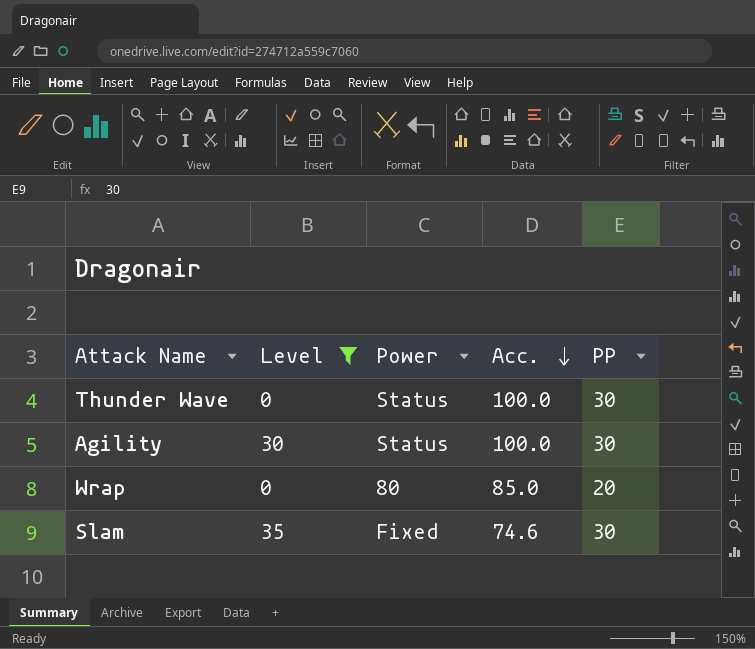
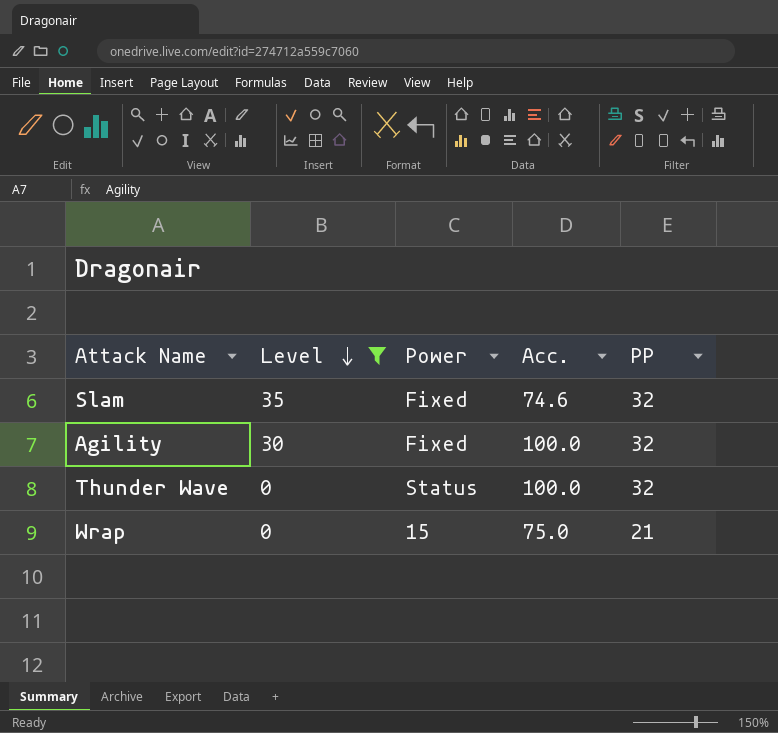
row order: Acc. descending -> Level descending
Slam | PP: 30 -> 32
Agility | Power: Status -> Fixed
Agility | PP: 30 -> 32
Thunder Wave | PP: 30 -> 32
Wrap | Power: 80 -> 15
Wrap | Acc.: 85.0 -> 75.0
Wrap | PP: 20 -> 21

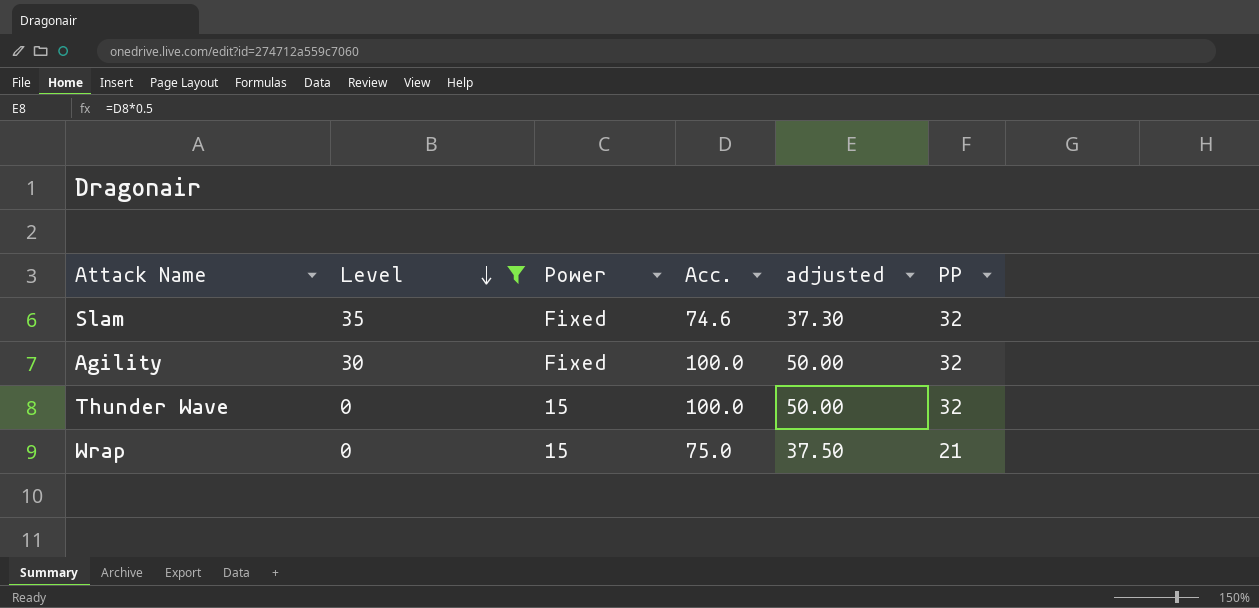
column adjusted | formula: none -> [Acc.] * 0.5
Thunder Wave | Power: Status -> 15

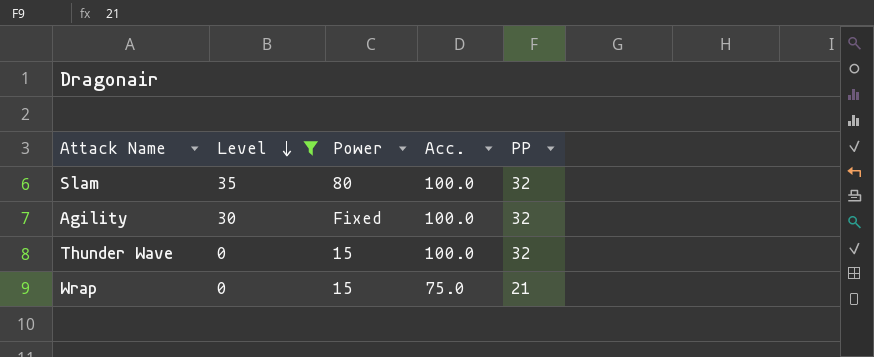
column adjusted | formula: [Acc.] * 0.5 -> none
Slam | Power: Fixed -> 80
Slam | Acc.: 74.6 -> 100.0

